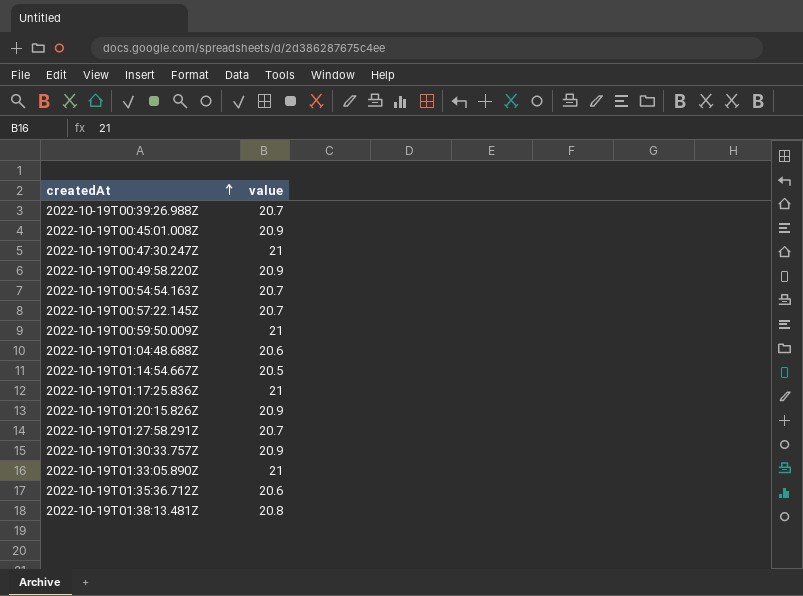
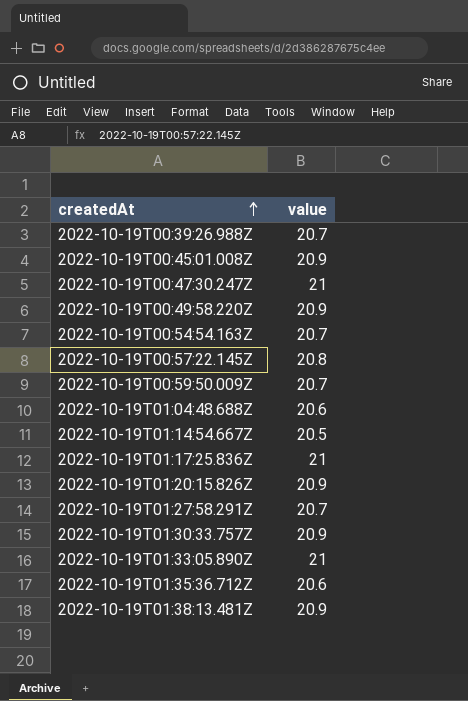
2022-10-19T00:57:22.145Z | value: 20.7 -> 20.8
2022-10-19T00:59:50.009Z | value: 21 -> 20.7
2022-10-19T01:38:13.481Z | value: 20.8 -> 20.9

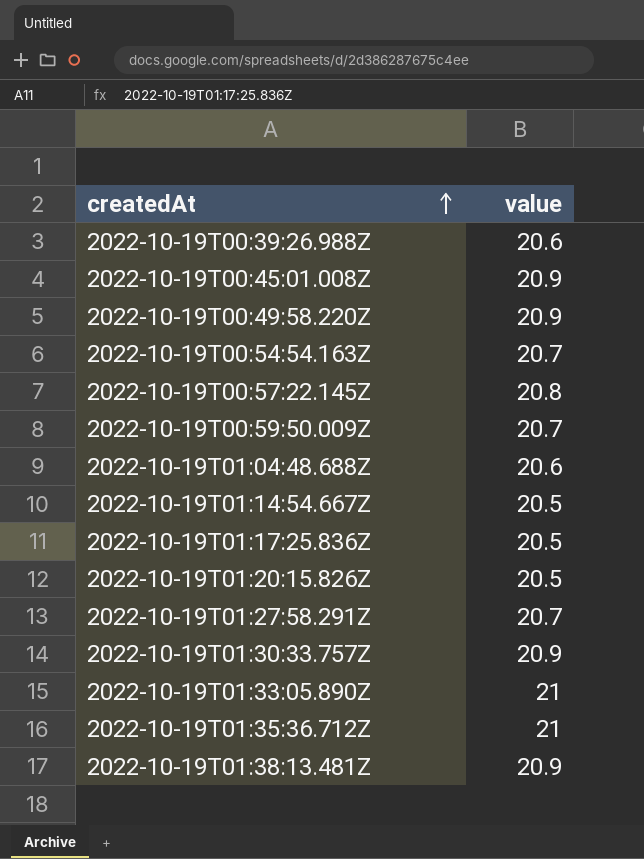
row 2022-10-19T00:47:30.247Z: 21 -> none
2022-10-19T00:39:26.988Z | value: 20.7 -> 20.6
2022-10-19T01:17:25.836Z | value: 21 -> 20.5
2022-10-19T01:20:15.826Z | value: 20.9 -> 20.5
2022-10-19T01:35:36.712Z | value: 20.6 -> 21

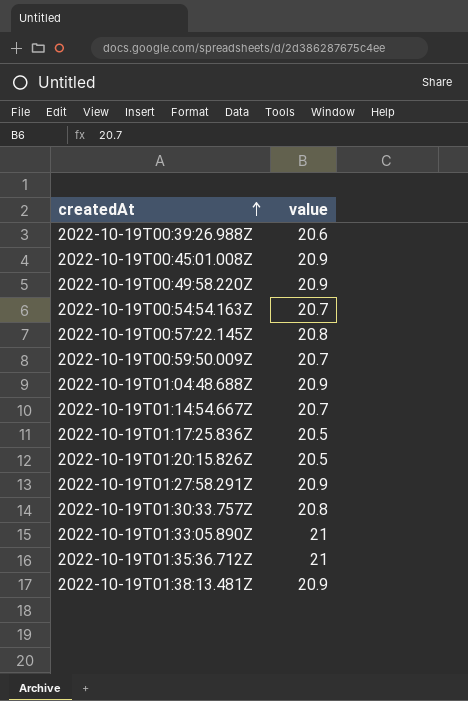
2022-10-19T01:04:48.688Z | value: 20.6 -> 20.9
2022-10-19T01:14:54.667Z | value: 20.5 -> 20.7
2022-10-19T01:27:58.291Z | value: 20.7 -> 20.9
2022-10-19T01:30:33.757Z | value: 20.9 -> 20.8

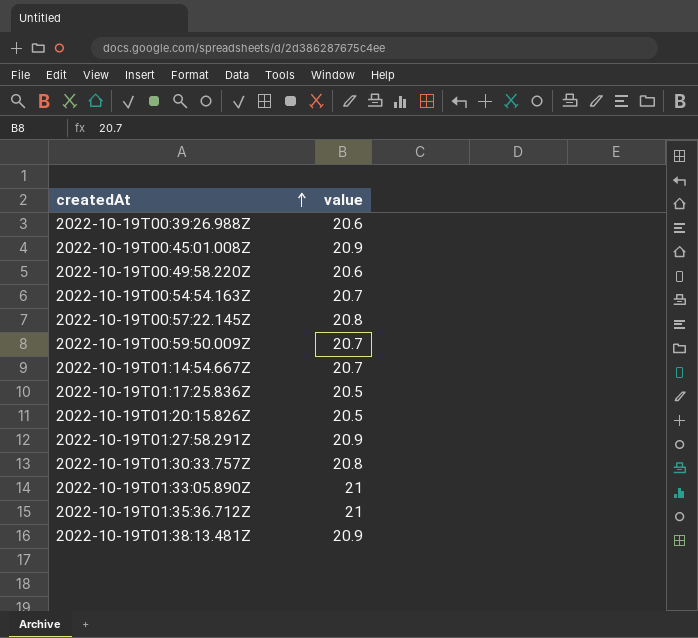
row 2022-10-19T01:04:48.688Z: 20.9 -> none
2022-10-19T00:49:58.220Z | value: 20.9 -> 20.6

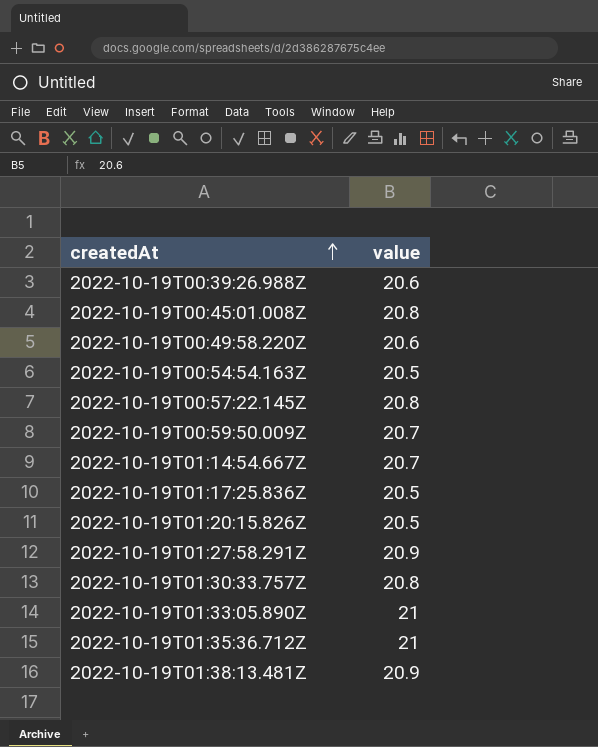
2022-10-19T00:45:01.008Z | value: 20.9 -> 20.8
2022-10-19T00:54:54.163Z | value: 20.7 -> 20.5

